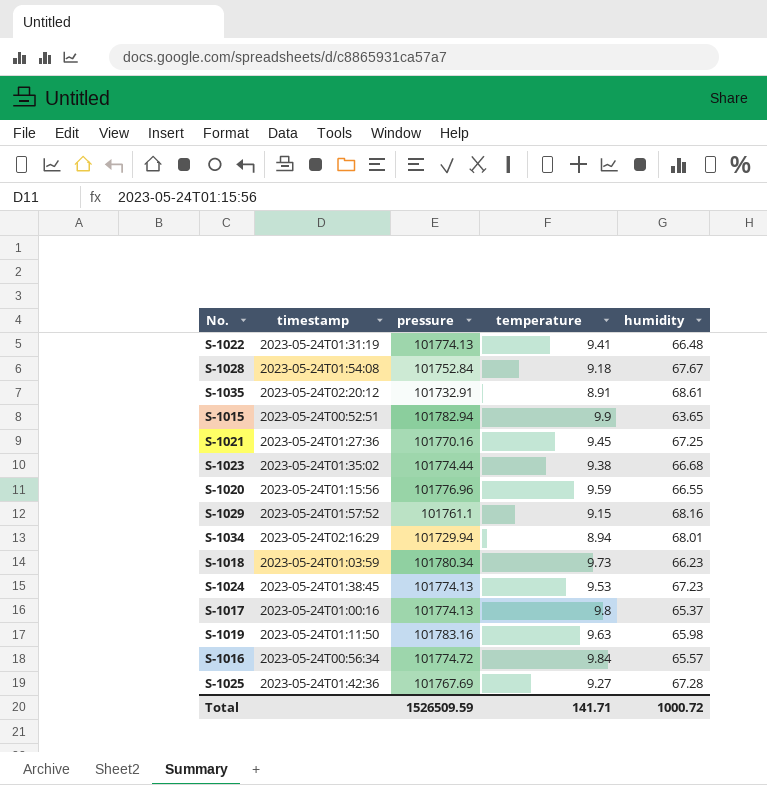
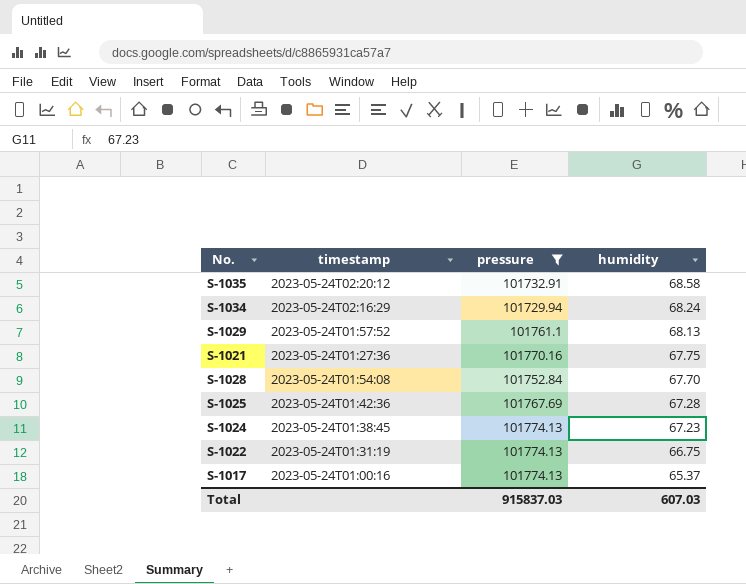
filter: none -> pressure <= 101774.13
row order: none -> humidity descending
column temperature | position: 4 -> none
S-1035 | humidity: 68.61 -> 68.58
S-1034 | humidity: 68.01 -> 68.24
S-1029 | humidity: 68.16 -> 68.13
S-1021 | humidity: 67.25 -> 67.75
S-1028 | humidity: 67.67 -> 67.70
S-1022 | humidity: 66.48 -> 66.75
Total | pressure: 1526509.59 -> 915837.03
Total | humidity: 1000.72 -> 607.03

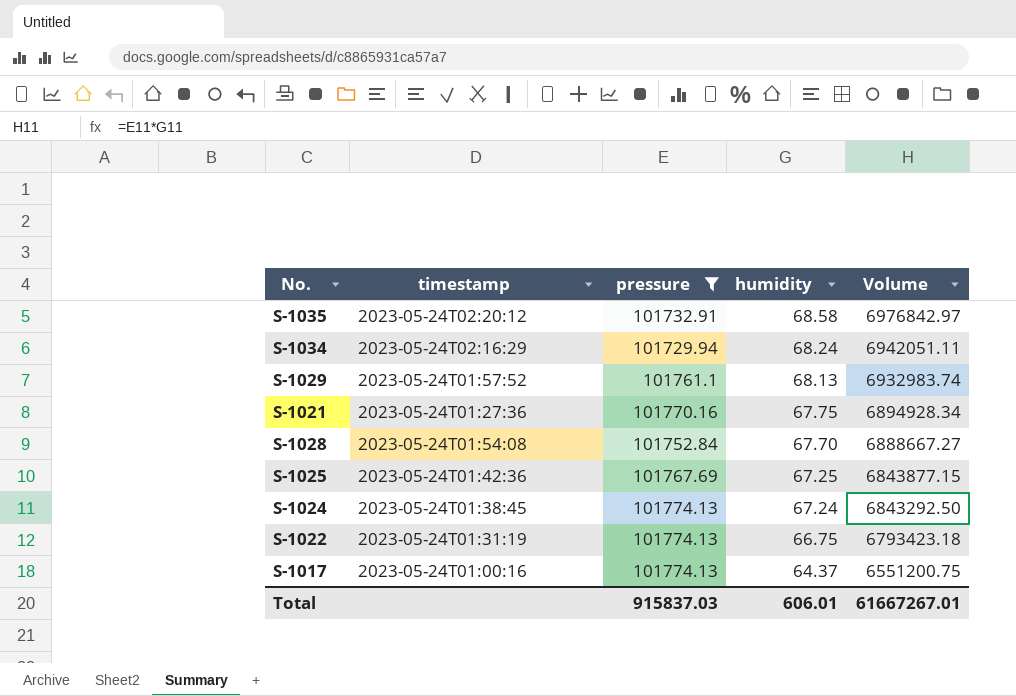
column Volume | formula: none -> [pressure] * [humidity]
S-1025 | humidity: 67.28 -> 67.25
S-1024 | humidity: 67.23 -> 67.24
S-1017 | humidity: 65.37 -> 64.37
Total | humidity: 607.03 -> 606.01

